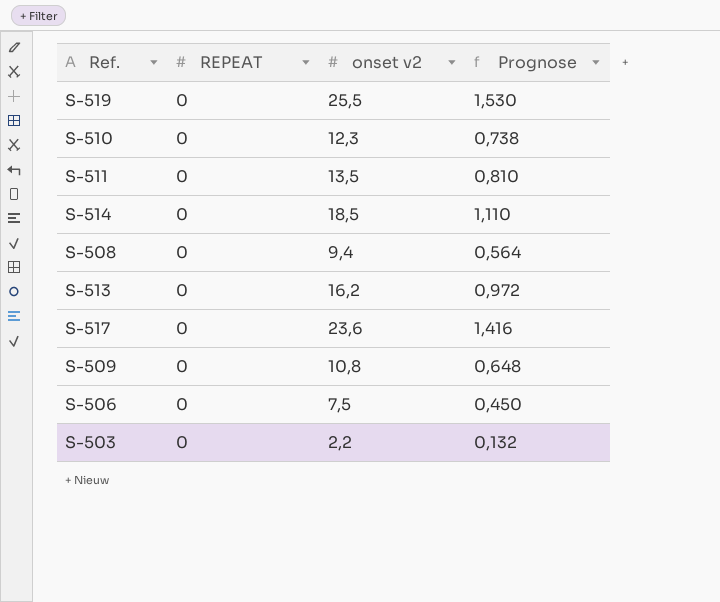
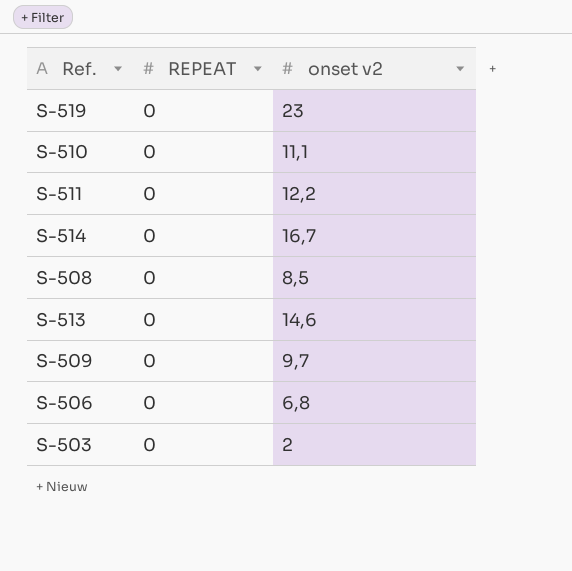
column Prognose | formula: [onset v2] * 0,06 -> none
row S-517: 0 | 23,6 | 1,416 -> none
S-519 | onset v2: 25,5 -> 23
S-510 | onset v2: 12,3 -> 11,1
S-511 | onset v2: 13,5 -> 12,2
S-514 | onset v2: 18,5 -> 16,7
S-508 | onset v2: 9,4 -> 8,5
S-513 | onset v2: 16,2 -> 14,6
S-509 | onset v2: 10,8 -> 9,7
S-506 | onset v2: 7,5 -> 6,8
S-503 | onset v2: 2,2 -> 2

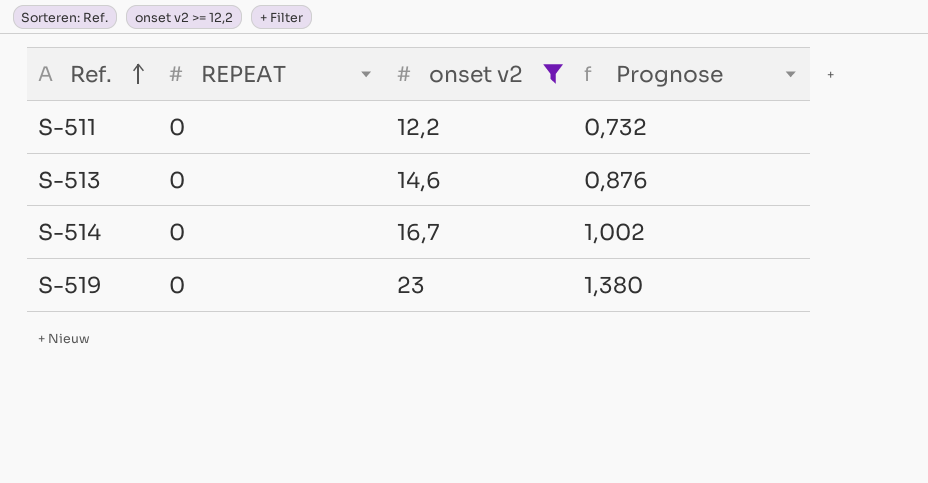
filter: none -> onset v2 >= 12,2
row order: none -> Ref. ascending
column Prognose | formula: none -> [onset v2] * 0,06

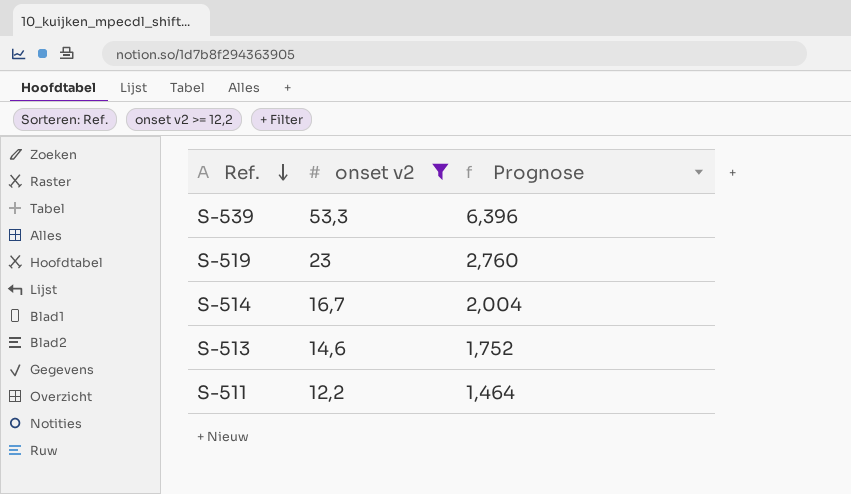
row order: Ref. ascending -> Ref. descending
column REPEAT | position: 2 -> none
column Prognose | formula: [onset v2] * 0,06 -> [onset v2] * 0,12
row S-539: none -> 53,3 | 6,396

